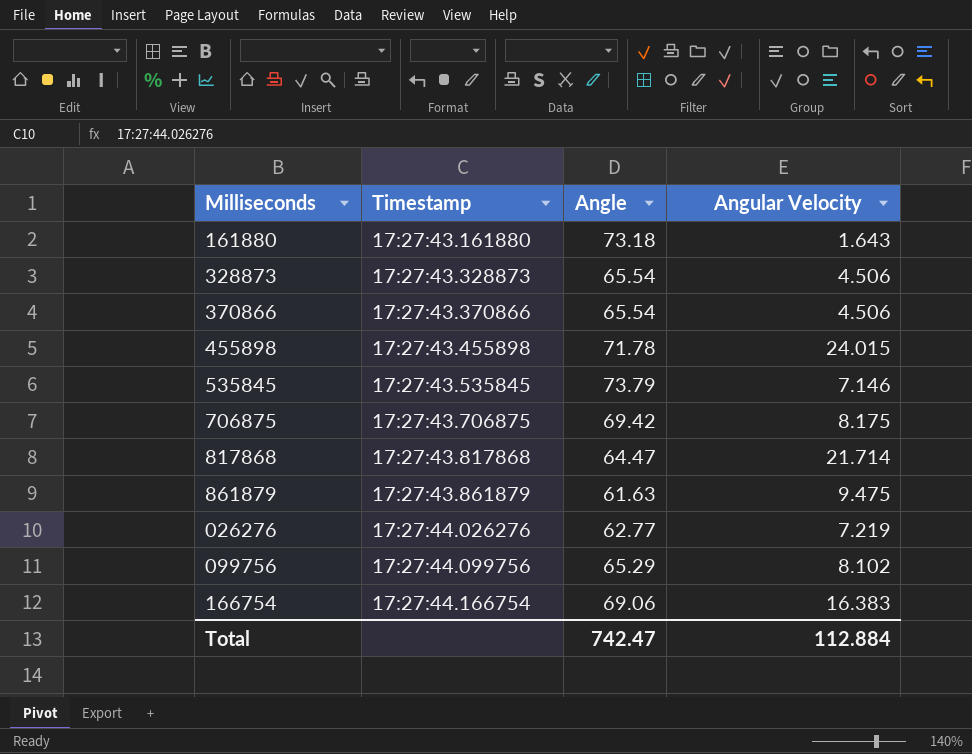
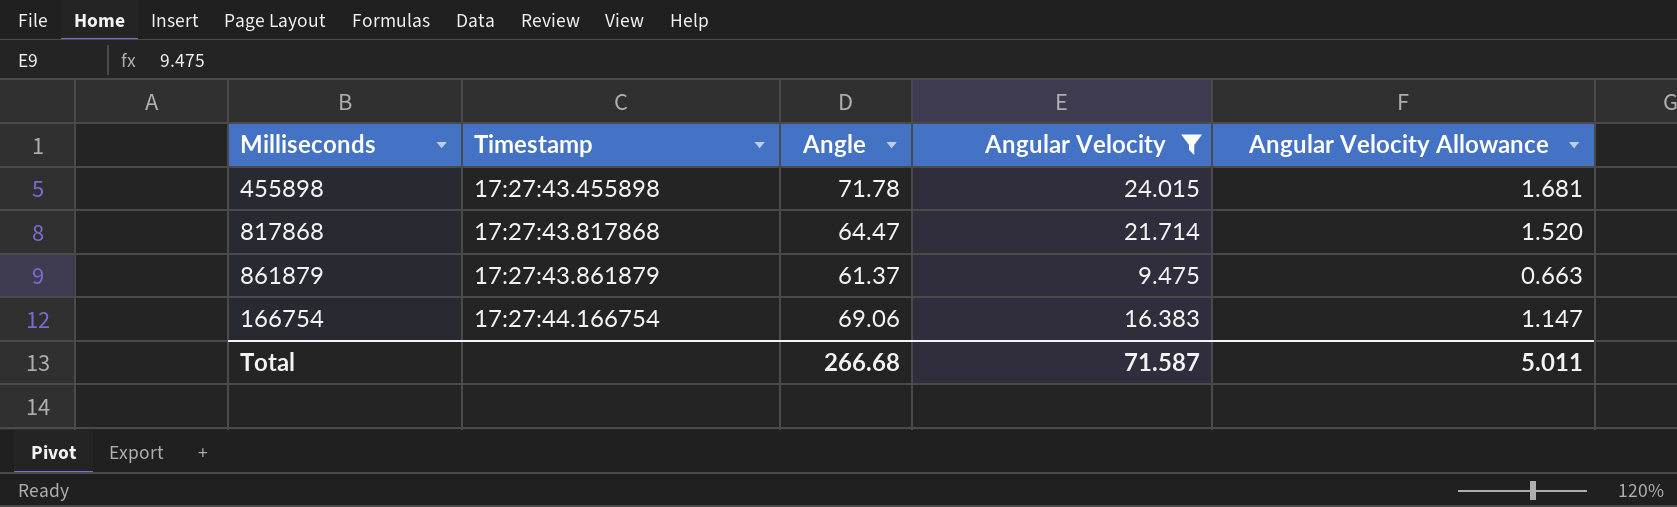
filter: none -> Angular Velocity >= 9.475
column Angular Velocity Allowance | formula: none -> [Angular Velocity] * 0.07
861879 | Angle: 61.63 -> 61.37
Total | Angle: 742.47 -> 266.68
Total | Angular Velocity: 112.884 -> 71.587

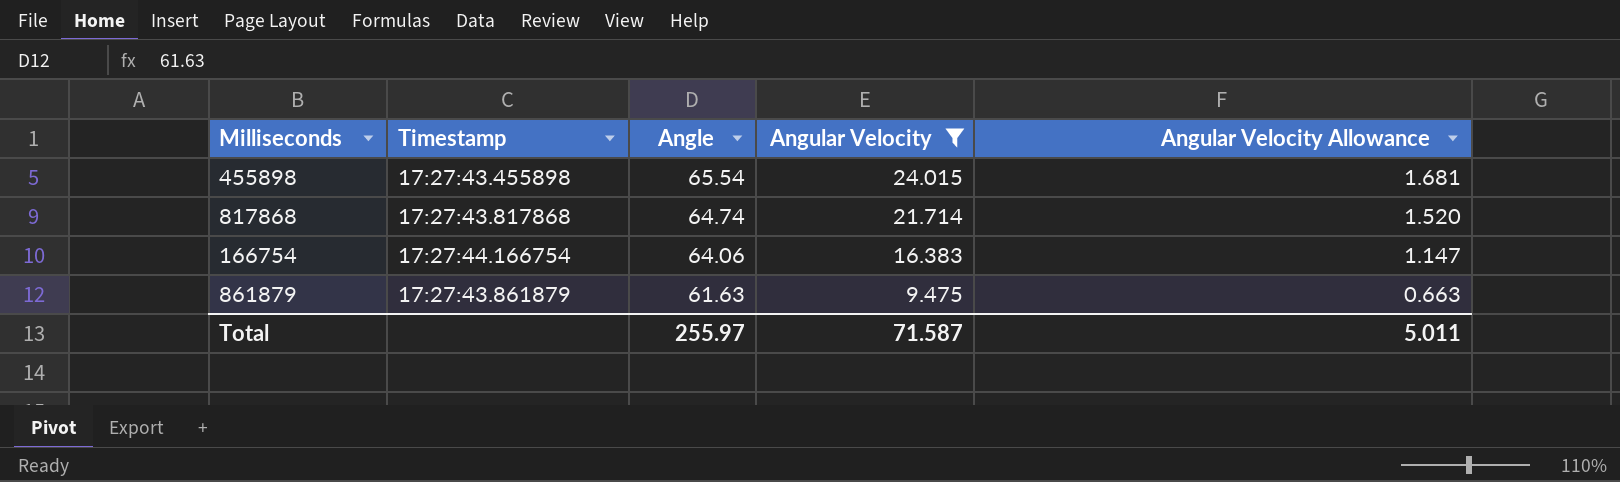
row order: Timestamp ascending -> Angle descending
455898 | Angle: 71.78 -> 65.54
817868 | Angle: 64.47 -> 64.74
166754 | Angle: 69.06 -> 64.06
861879 | Angle: 61.37 -> 61.63
Total | Angle: 266.68 -> 255.97

